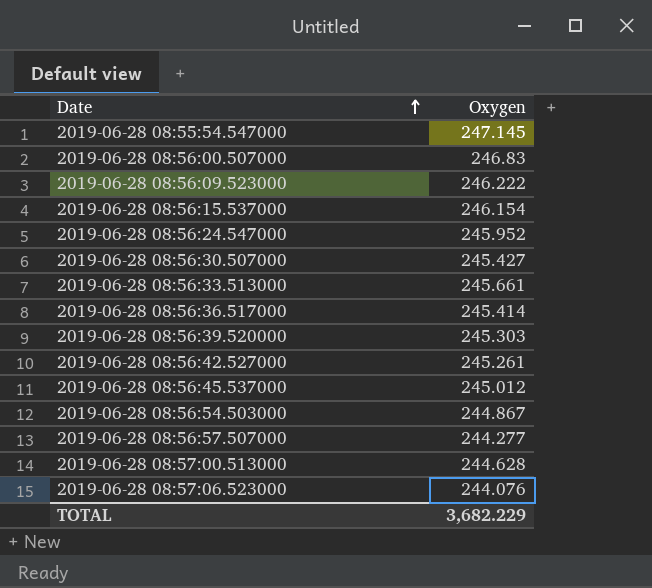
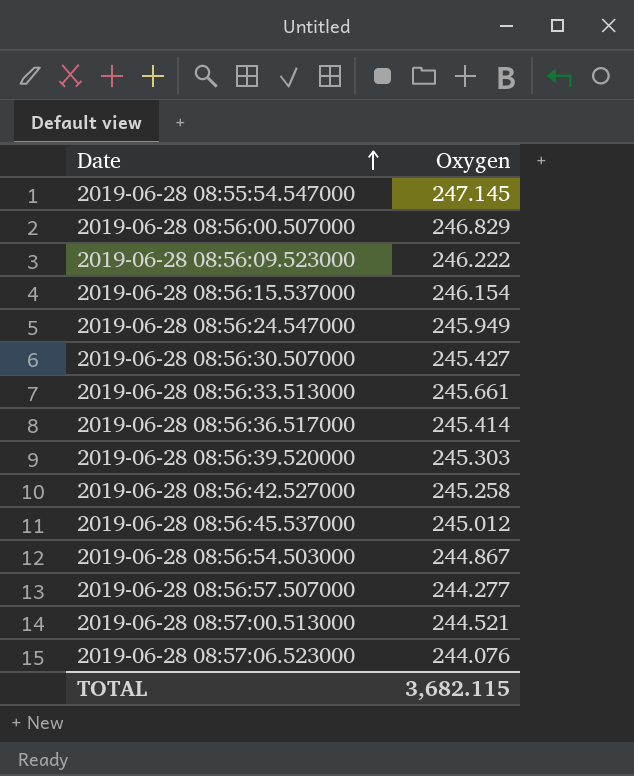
2019-06-28 08:56:00.507000 | Oxygen: 246.83 -> 246.829
2019-06-28 08:56:24.547000 | Oxygen: 245.952 -> 245.949
2019-06-28 08:56:42.527000 | Oxygen: 245.261 -> 245.258
2019-06-28 08:57:00.513000 | Oxygen: 244.628 -> 244.521
TOTAL | Oxygen: 3,682.229 -> 3,682.115

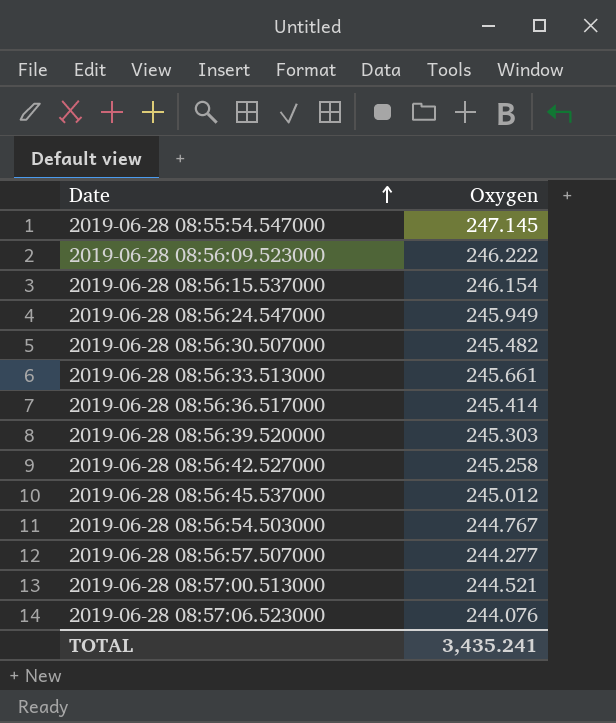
row 2019-06-28 08:56:00.507000: 246.829 -> none
2019-06-28 08:56:30.507000 | Oxygen: 245.427 -> 245.482
2019-06-28 08:56:54.503000 | Oxygen: 244.867 -> 244.767
TOTAL | Oxygen: 3,682.115 -> 3,435.241

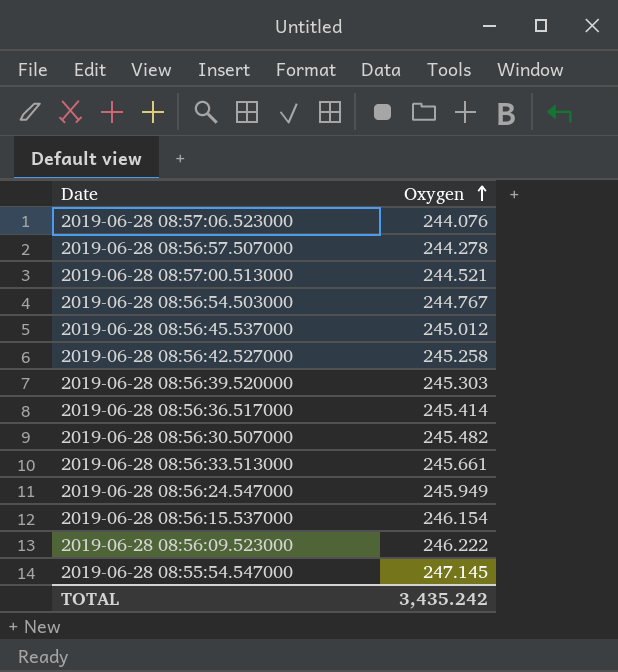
row order: Date ascending -> Oxygen ascending
2019-06-28 08:56:57.507000 | Oxygen: 244.277 -> 244.278
TOTAL | Oxygen: 3,435.241 -> 3,435.242

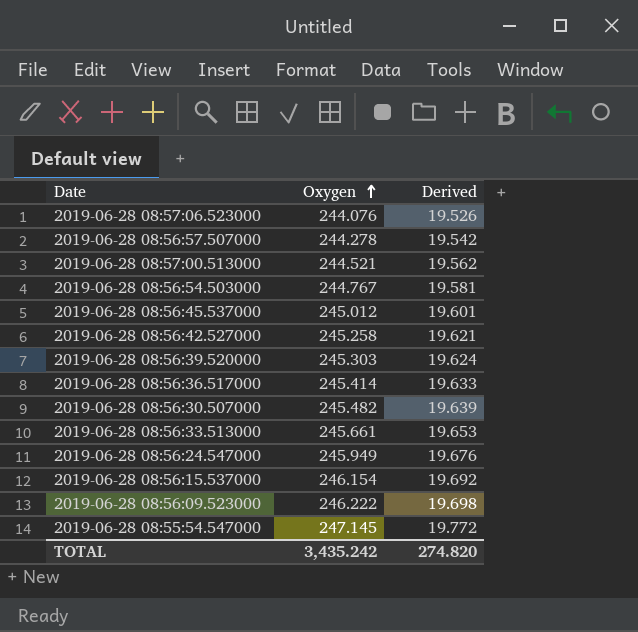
column Derived | formula: none -> [Oxygen] * 0.08

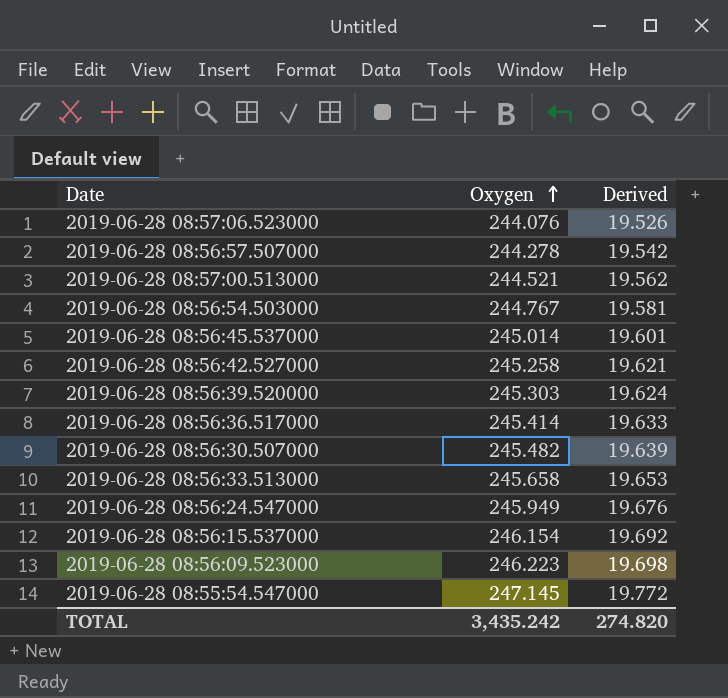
2019-06-28 08:56:45.537000 | Oxygen: 245.012 -> 245.014
2019-06-28 08:56:33.513000 | Oxygen: 245.661 -> 245.658
2019-06-28 08:56:09.523000 | Oxygen: 246.222 -> 246.223

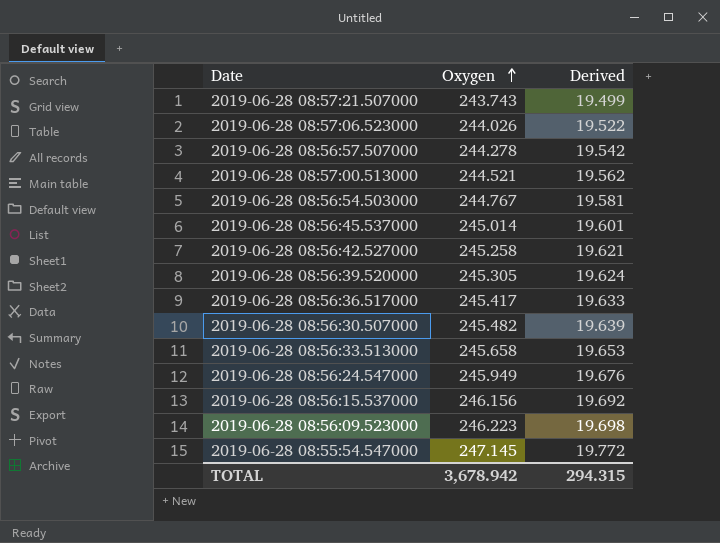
row 2019-06-28 08:57:21.507000: none -> 243.743 | 19.499
2019-06-28 08:57:06.523000 | Oxygen: 244.076 -> 244.026
2019-06-28 08:57:06.523000 | Derived: 19.526 -> 19.522
2019-06-28 08:56:39.520000 | Oxygen: 245.303 -> 245.305
2019-06-28 08:56:36.517000 | Oxygen: 245.414 -> 245.417
2019-06-28 08:56:15.537000 | Oxygen: 246.154 -> 246.156
TOTAL | Oxygen: 3,435.242 -> 3,678.942
TOTAL | Derived: 274.820 -> 294.315

